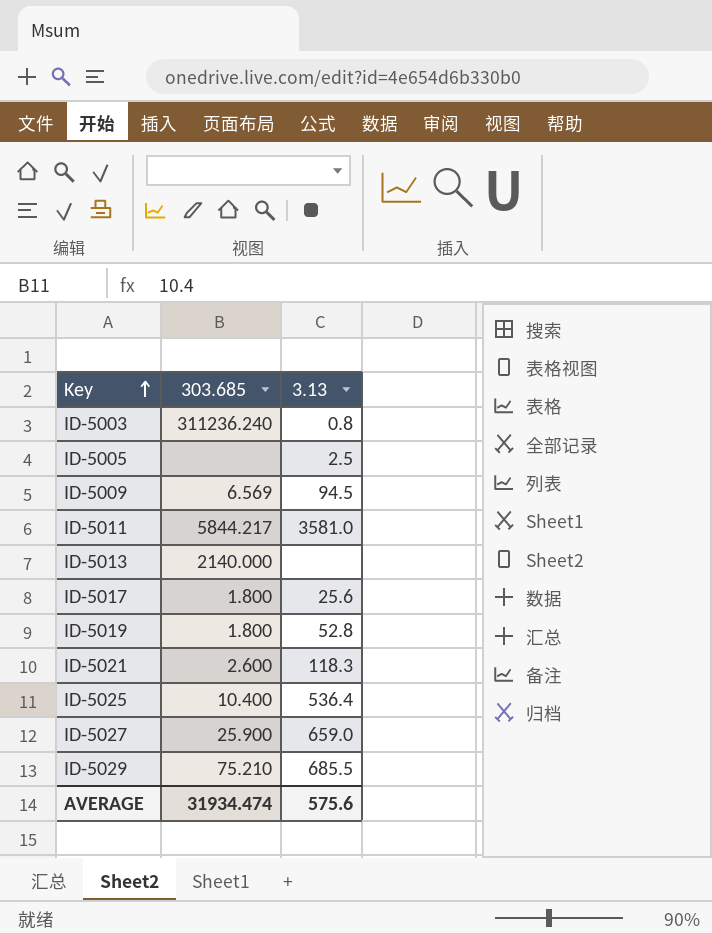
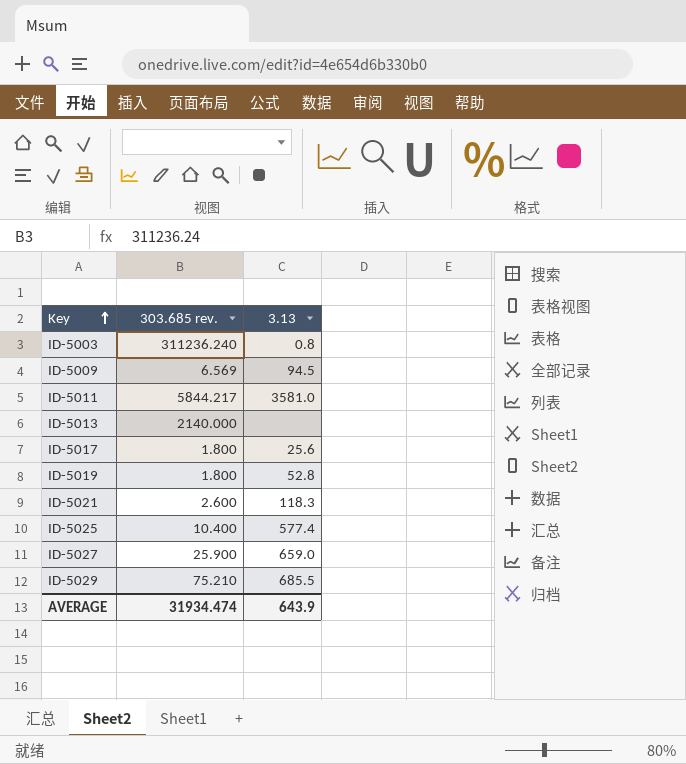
column name: 303.685 -> 303.685 rev.
row ID-5005: none | 2.5 -> none
ID-5025 | 3.13: 536.4 -> 577.4
AVERAGE | 3.13: 575.6 -> 643.9

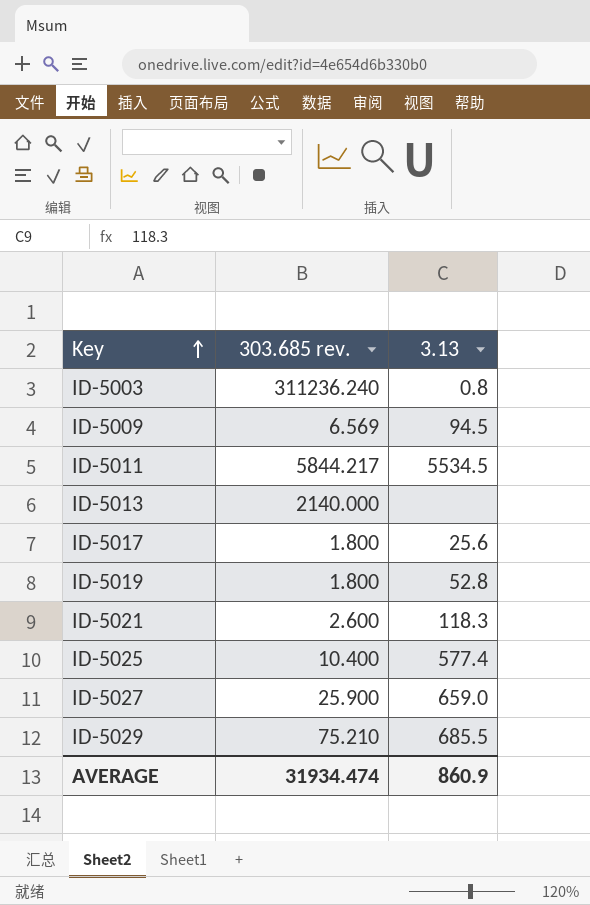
ID-5011 | 3.13: 3581.0 -> 5534.5
AVERAGE | 3.13: 643.9 -> 860.9

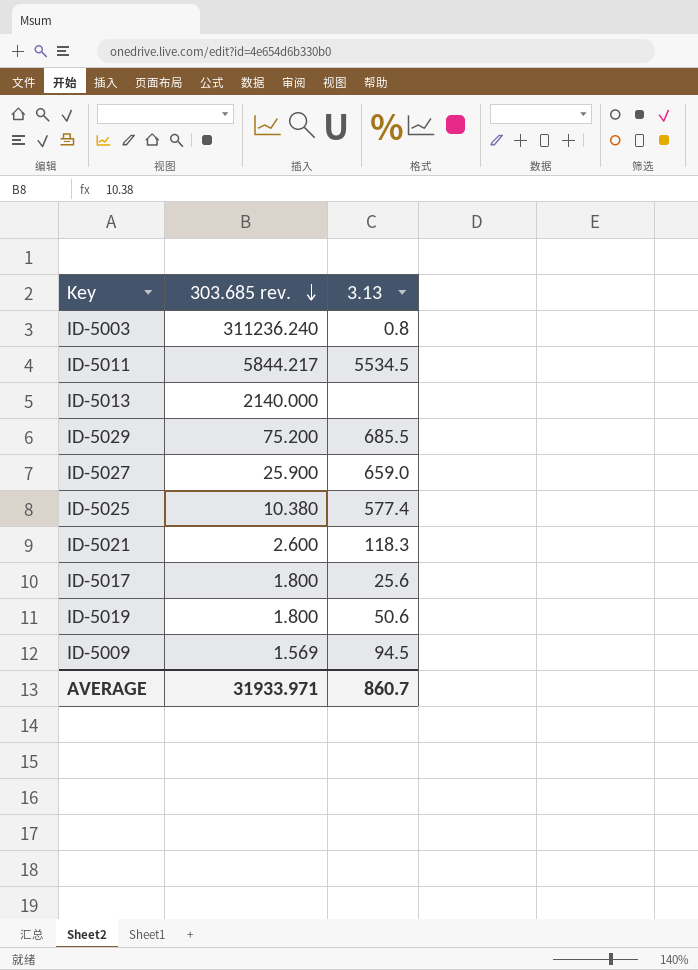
row order: Key ascending -> 303.685 rev. descending
ID-5029 | 303.685 rev.: 75.210 -> 75.200
ID-5025 | 303.685 rev.: 10.400 -> 10.380
ID-5019 | 3.13: 52.8 -> 50.6
ID-5009 | 303.685 rev.: 6.569 -> 1.569
AVERAGE | 303.685 rev.: 31934.474 -> 31933.971
AVERAGE | 3.13: 860.9 -> 860.7

